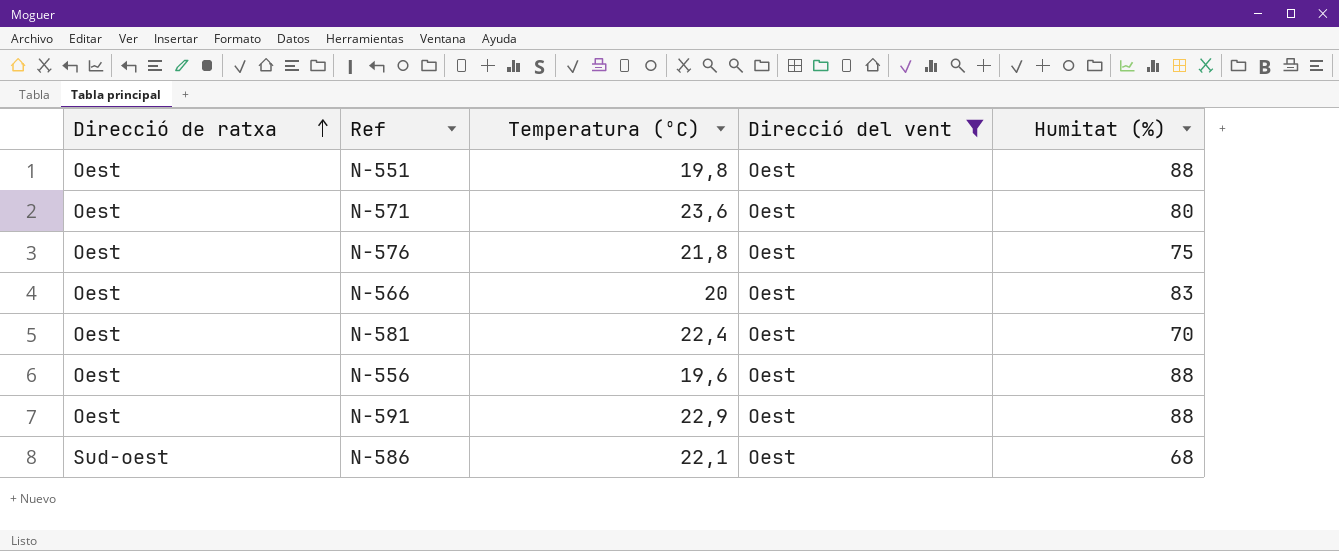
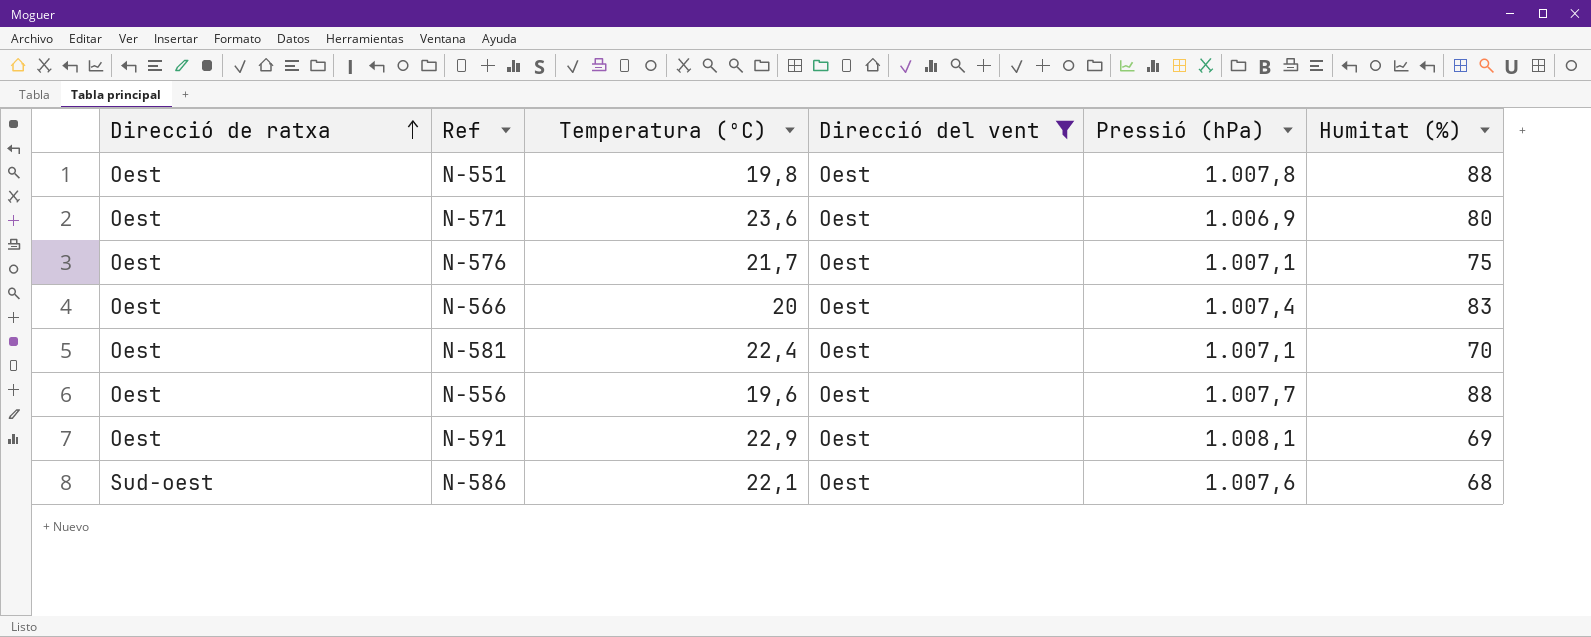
column Pressió (hPa) | position: none -> 5
N-576 | Temperatura (ºC): 21,8 -> 21,7
N-591 | Humitat (%): 88 -> 69

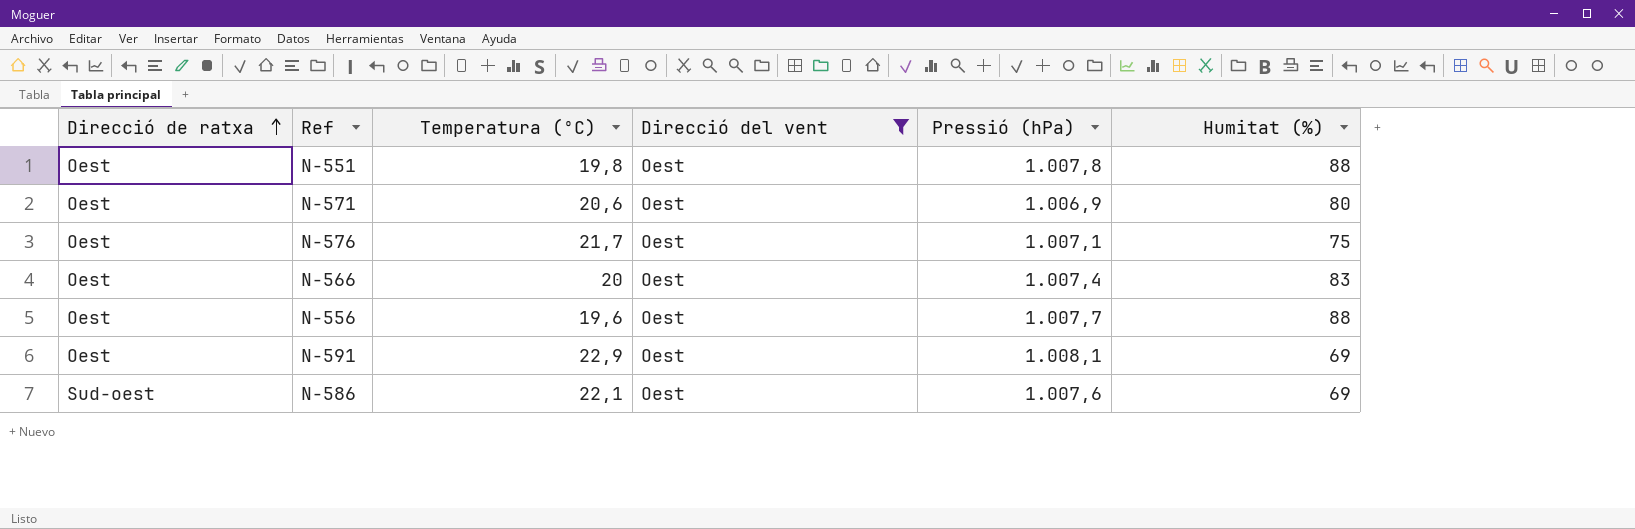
row N-581: Oest | 22,4 | Oest | 1.007,1 | 70 -> none
N-571 | Temperatura (ºC): 23,6 -> 20,6
N-586 | Humitat (%): 68 -> 69

